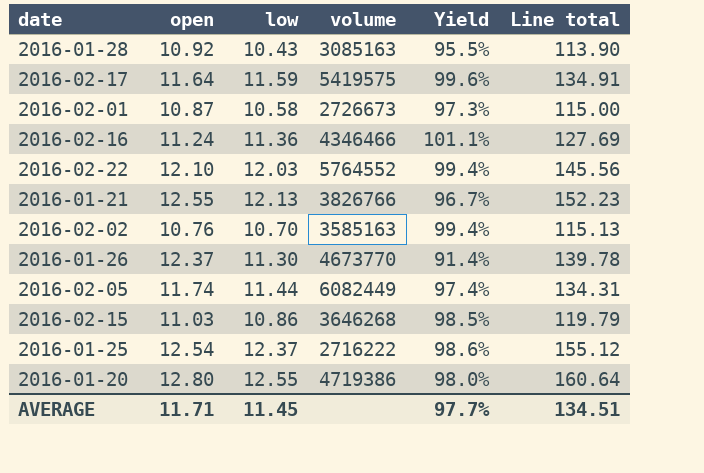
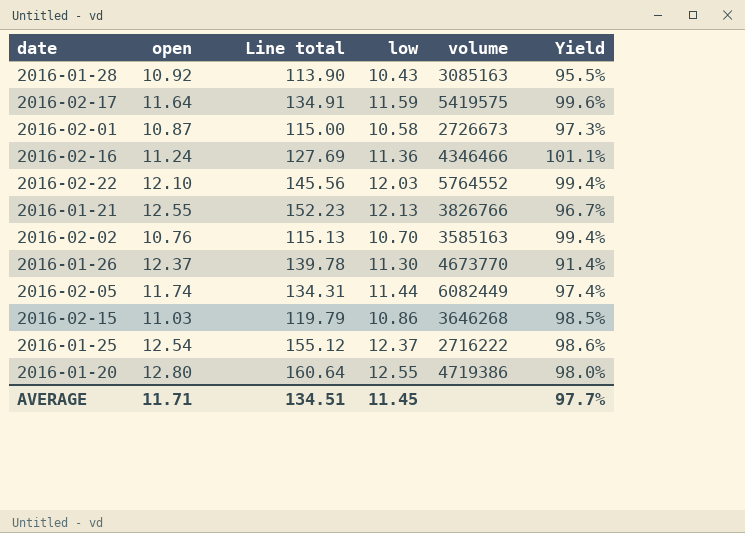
column Line total | position: 6 -> 3

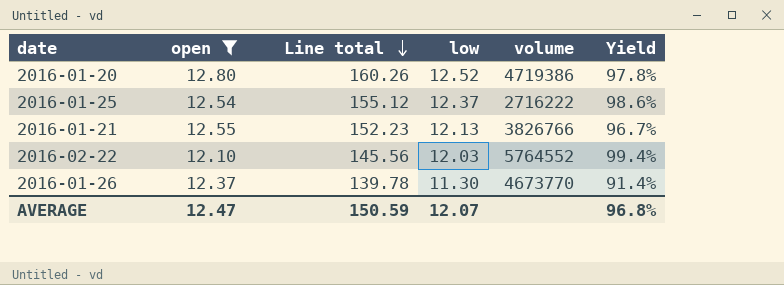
filter: none -> open >= 12.10
row order: none -> Line total descending
2016-01-20 | Line total: 160.64 -> 160.26
2016-01-20 | low: 12.55 -> 12.52
2016-01-20 | Yield: 98.0% -> 97.8%
AVERAGE | open: 11.71 -> 12.47
AVERAGE | Line total: 134.51 -> 150.59
AVERAGE | low: 11.45 -> 12.07
AVERAGE | Yield: 97.7% -> 96.8%

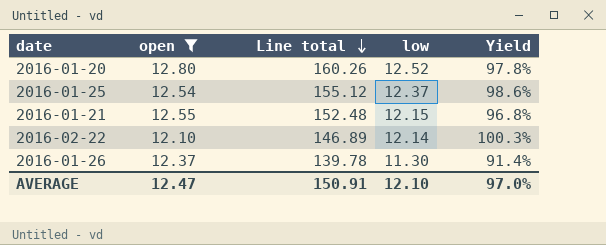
column volume | position: 5 -> none
2016-01-21 | Line total: 152.23 -> 152.48
2016-01-21 | low: 12.13 -> 12.15
2016-01-21 | Yield: 96.7% -> 96.8%
2016-02-22 | Line total: 145.56 -> 146.89
2016-02-22 | low: 12.03 -> 12.14
2016-02-22 | Yield: 99.4% -> 100.3%
AVERAGE | Line total: 150.59 -> 150.91
AVERAGE | low: 12.07 -> 12.10
AVERAGE | Yield: 96.8% -> 97.0%

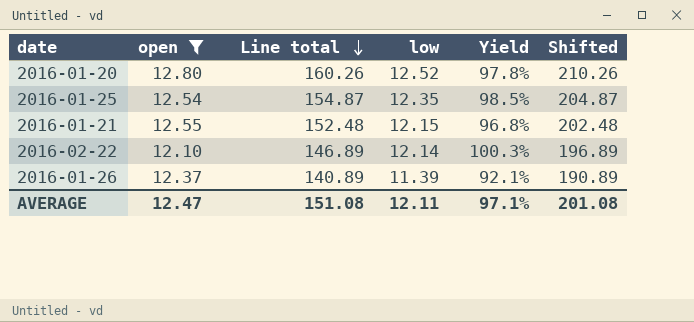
column Shifted | formula: none -> [Line total] + 50
2016-01-25 | Line total: 155.12 -> 154.87
2016-01-25 | low: 12.37 -> 12.35
2016-01-25 | Yield: 98.6% -> 98.5%
2016-01-26 | Line total: 139.78 -> 140.89
2016-01-26 | low: 11.30 -> 11.39
2016-01-26 | Yield: 91.4% -> 92.1%
AVERAGE | Line total: 150.91 -> 151.08
AVERAGE | low: 12.10 -> 12.11
AVERAGE | Yield: 97.0% -> 97.1%

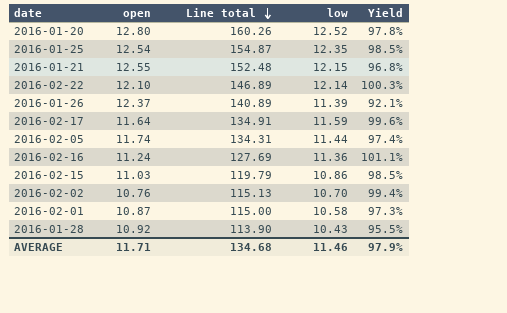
filter: open >= 12.10 -> none
column Shifted | formula: [Line total] + 50 -> none
AVERAGE | open: 12.47 -> 11.71
AVERAGE | Line total: 151.08 -> 134.68
AVERAGE | low: 12.11 -> 11.46
AVERAGE | Yield: 97.1% -> 97.9%

